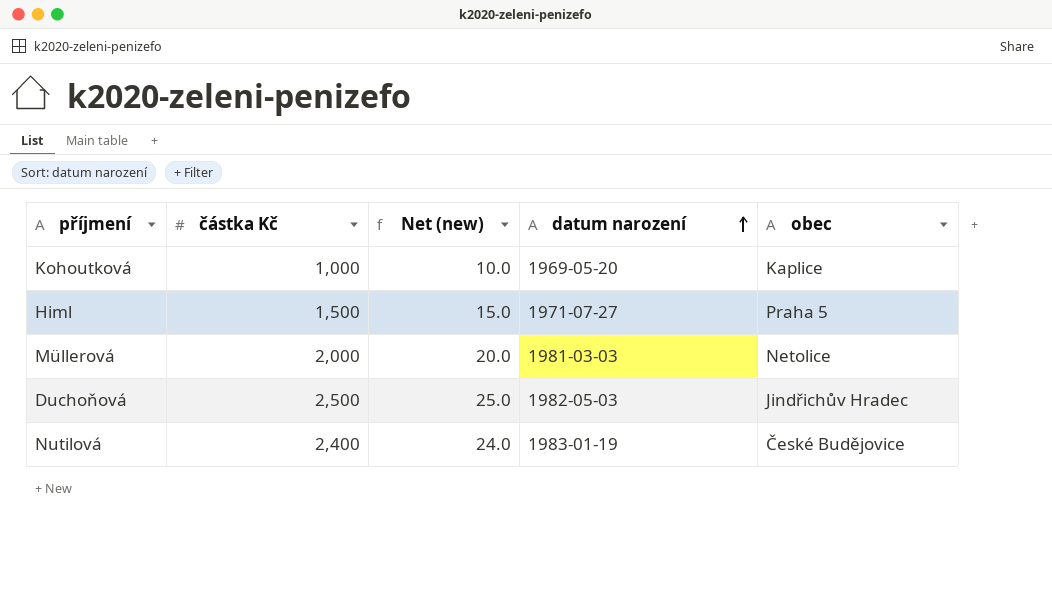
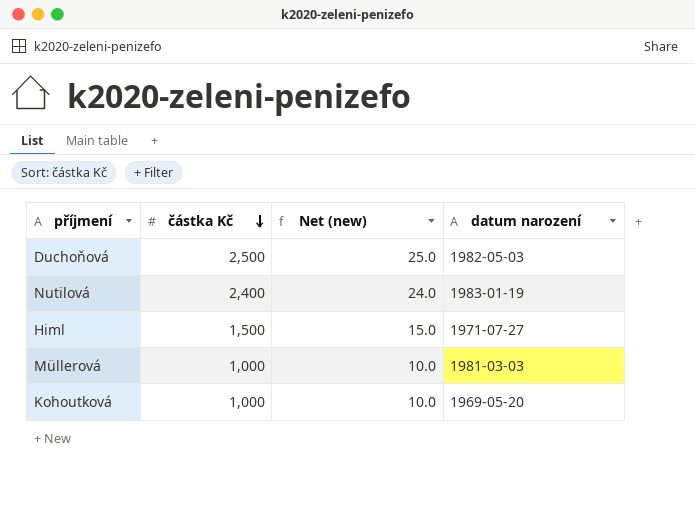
row order: datum narození ascending -> částka Kč descending
column obec | position: 5 -> none
Müllerová | částka Kč: 2,000 -> 1,000
Müllerová | Net (new): 20.0 -> 10.0

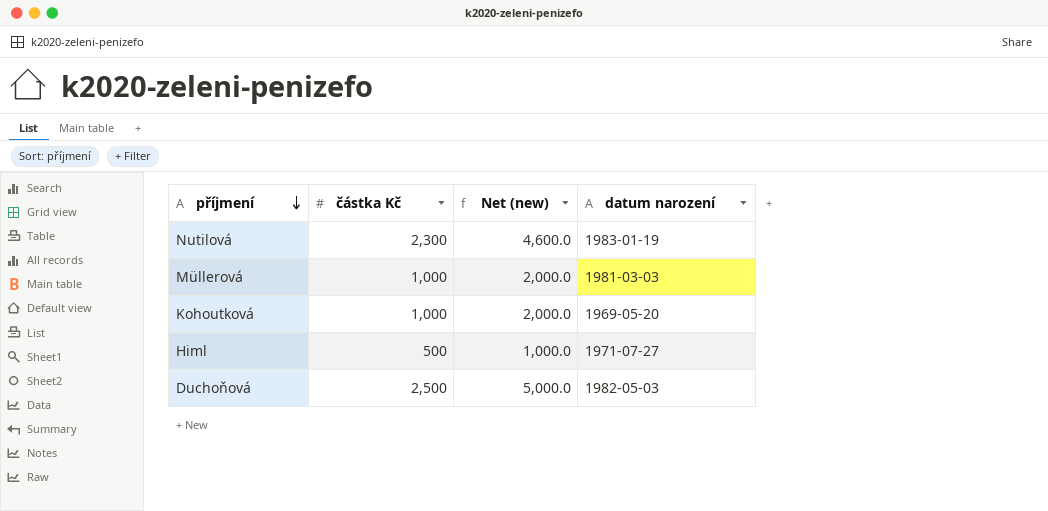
row order: částka Kč descending -> příjmení descending
column Net (new) | formula: [částka Kč] * 0.01 -> [částka Kč] * 2
Nutilová | částka Kč: 2,400 -> 2,300
Himl | částka Kč: 1,500 -> 500

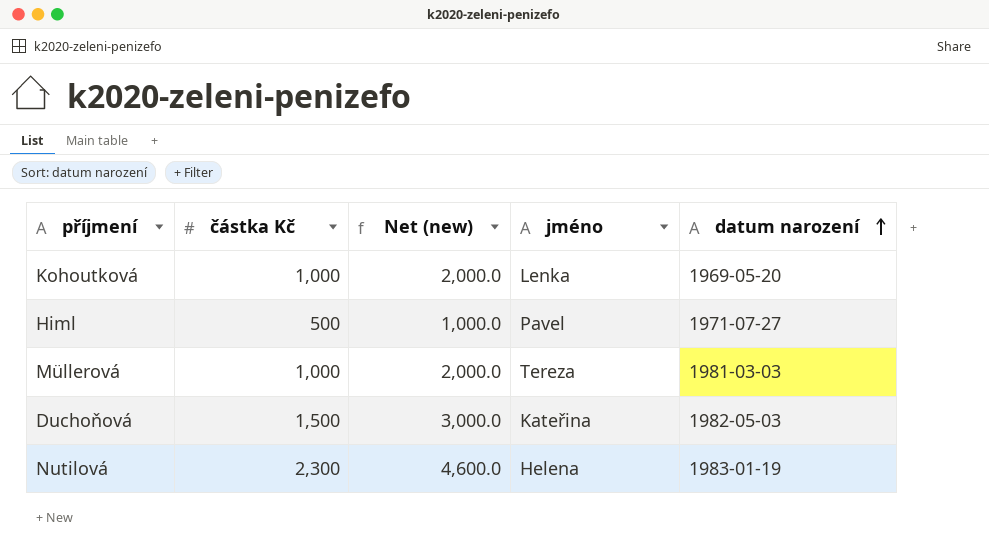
row order: příjmení descending -> datum narození ascending
column jméno | position: none -> 4
Duchoňová | částka Kč: 2,500 -> 1,500
Duchoňová | Net (new): 5,000.0 -> 3,000.0

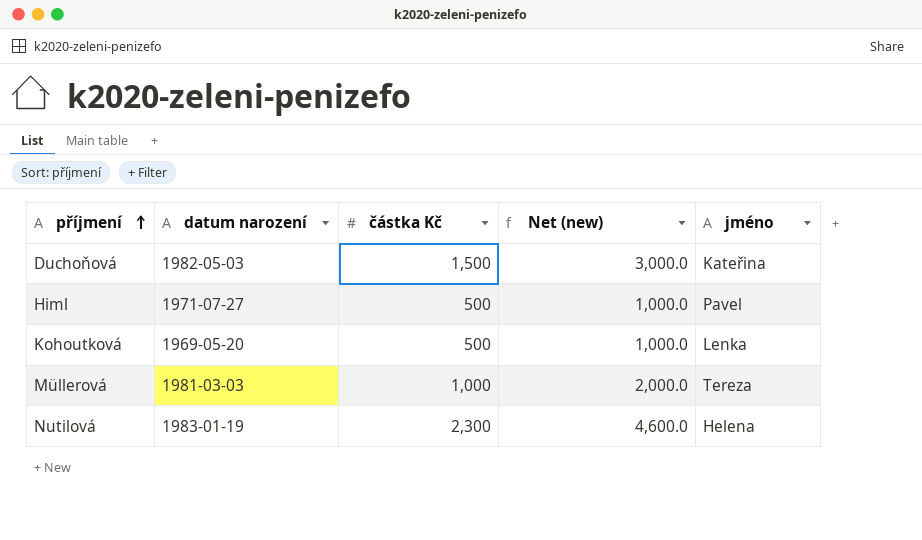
row order: datum narození ascending -> příjmení ascending
column datum narození | position: 5 -> 2
Kohoutková | částka Kč: 1,000 -> 500
Kohoutková | Net (new): 2,000.0 -> 1,000.0

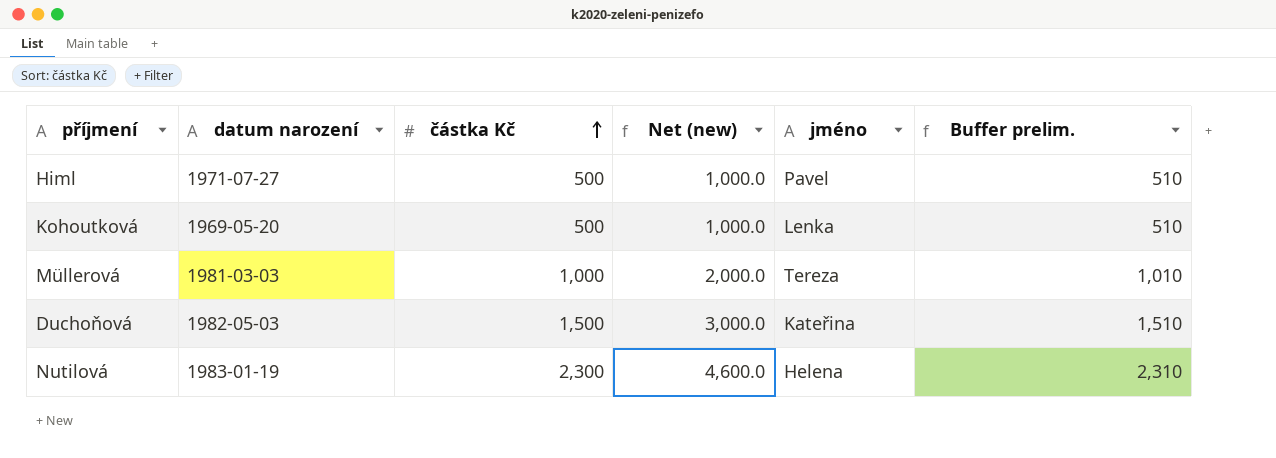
row order: příjmení ascending -> částka Kč ascending
column Buffer prelim. | formula: none -> [částka Kč] + 10

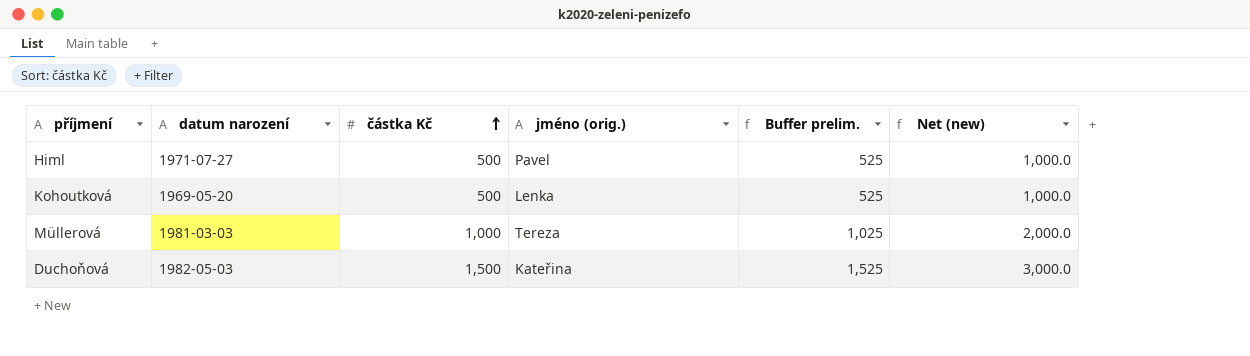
column name: jméno -> jméno (orig.)
column Buffer prelim. | formula: [částka Kč] + 10 -> [částka Kč] + 25
column Net (new) | position: 4 -> 6
row Nutilová: 1983-01-19 | 2,300 | 4,600.0 | Helena | 2,310 -> none

